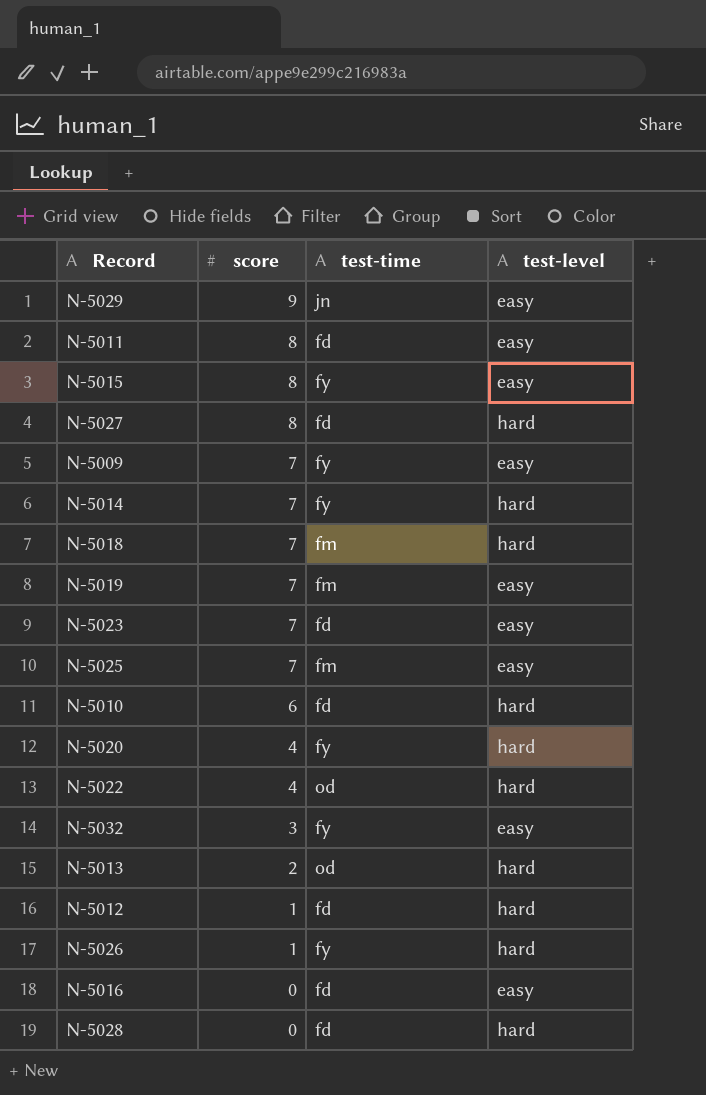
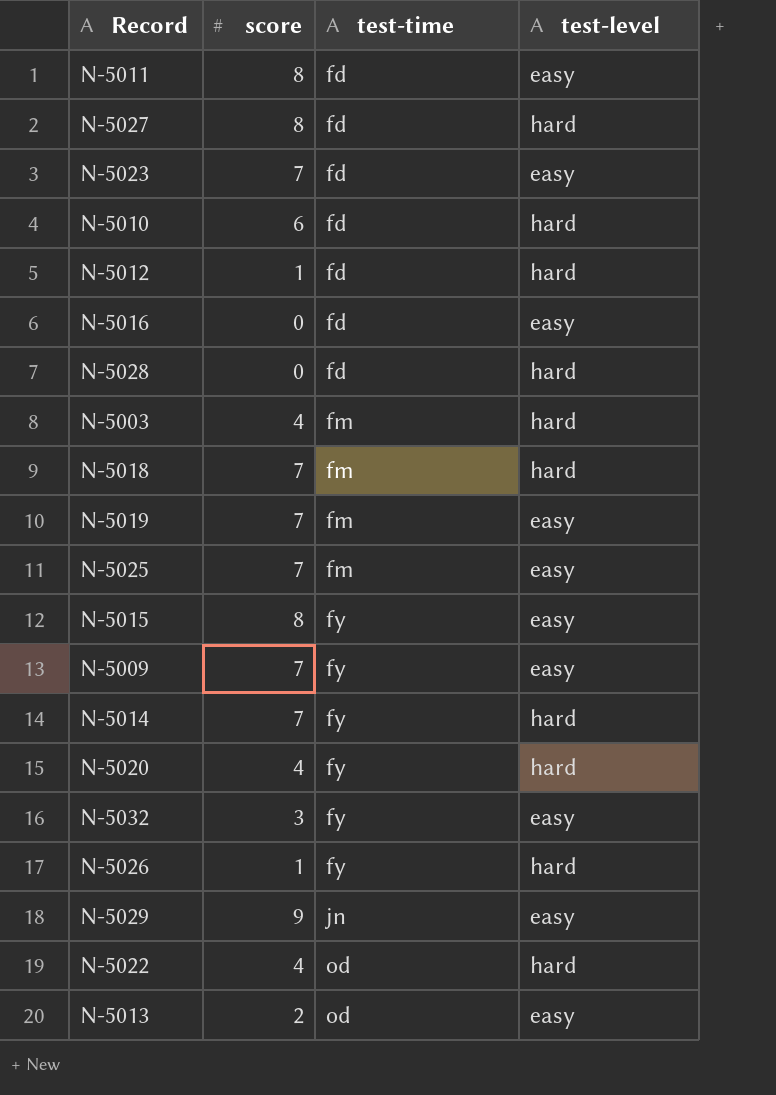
row order: score descending -> test-time ascending
row N-5003: none -> 4 | fm | hard
N-5013 | test-level: hard -> easy

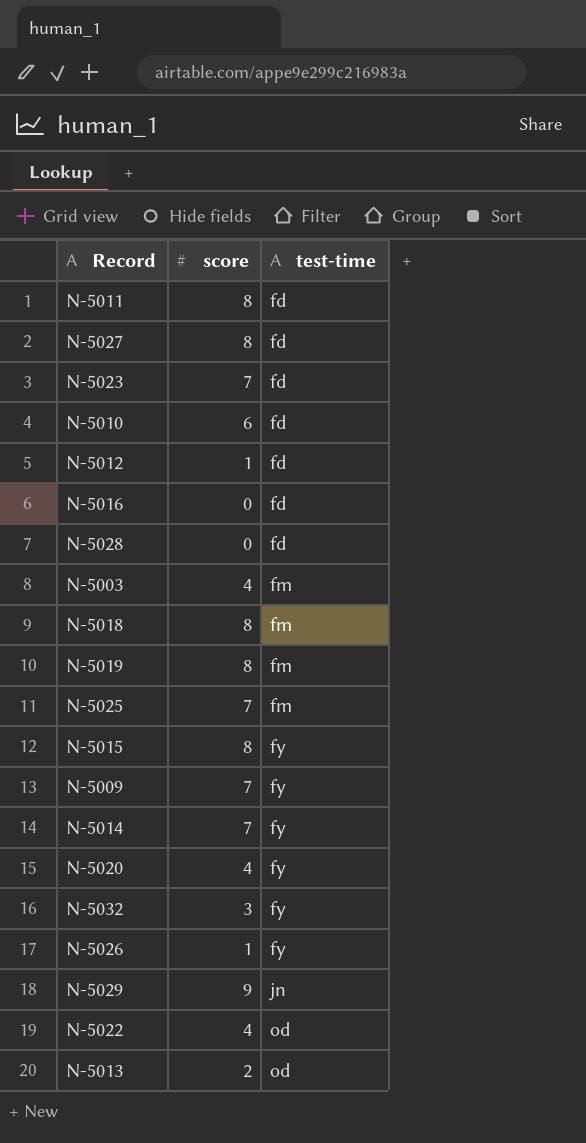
column test-level | position: 4 -> none
N-5018 | score: 7 -> 8
N-5019 | score: 7 -> 8

